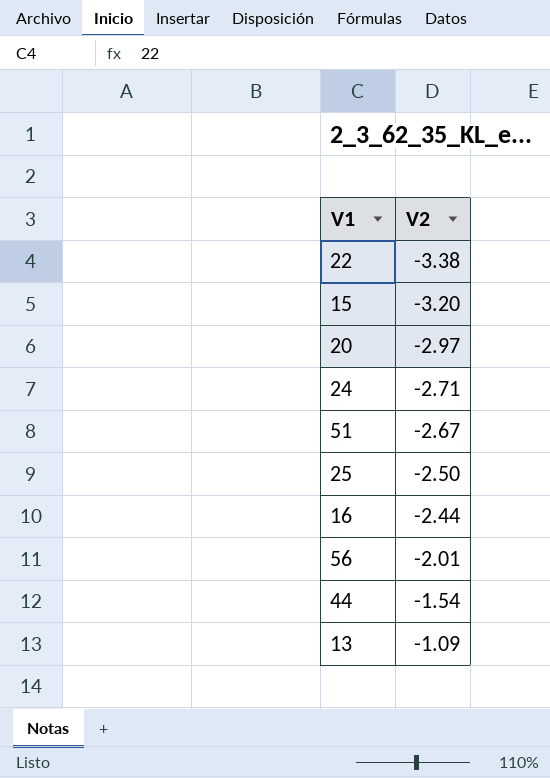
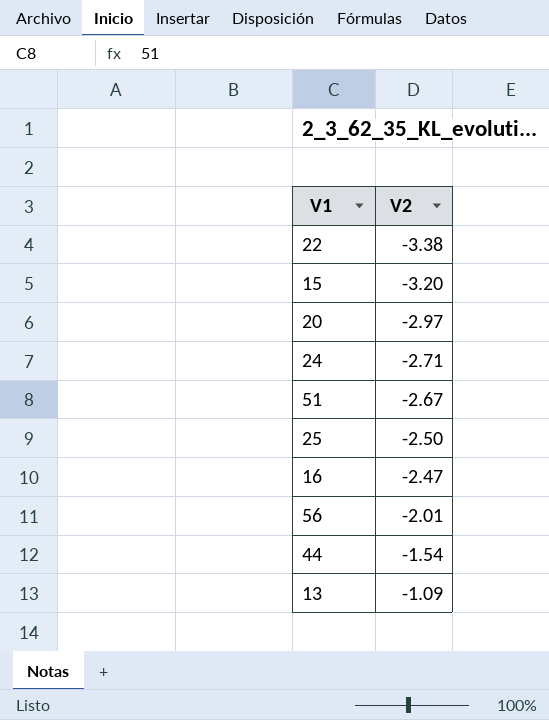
16 | V2: -2.44 -> -2.47

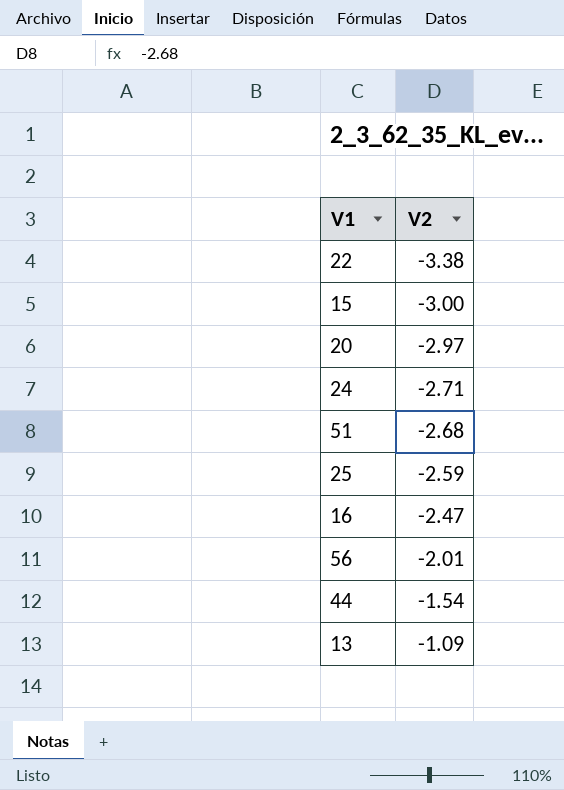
15 | V2: -3.20 -> -3.00
51 | V2: -2.67 -> -2.68
25 | V2: -2.50 -> -2.59

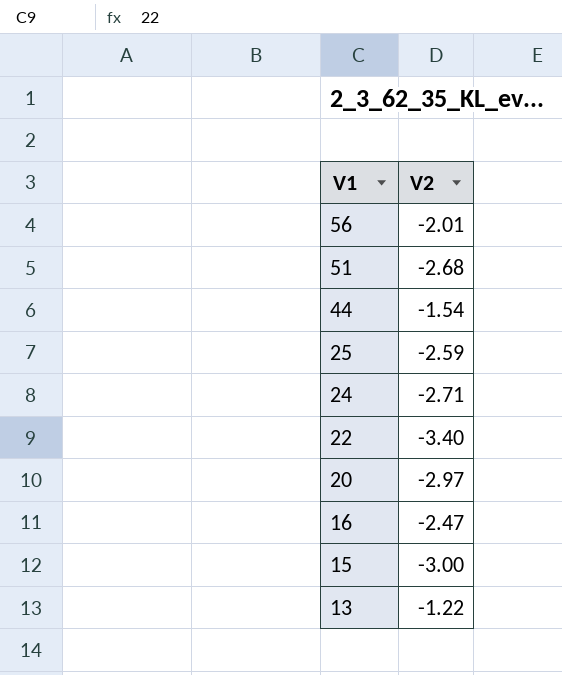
row order: V2 ascending -> V1 descending
22 | V2: -3.38 -> -3.40
13 | V2: -1.09 -> -1.22

